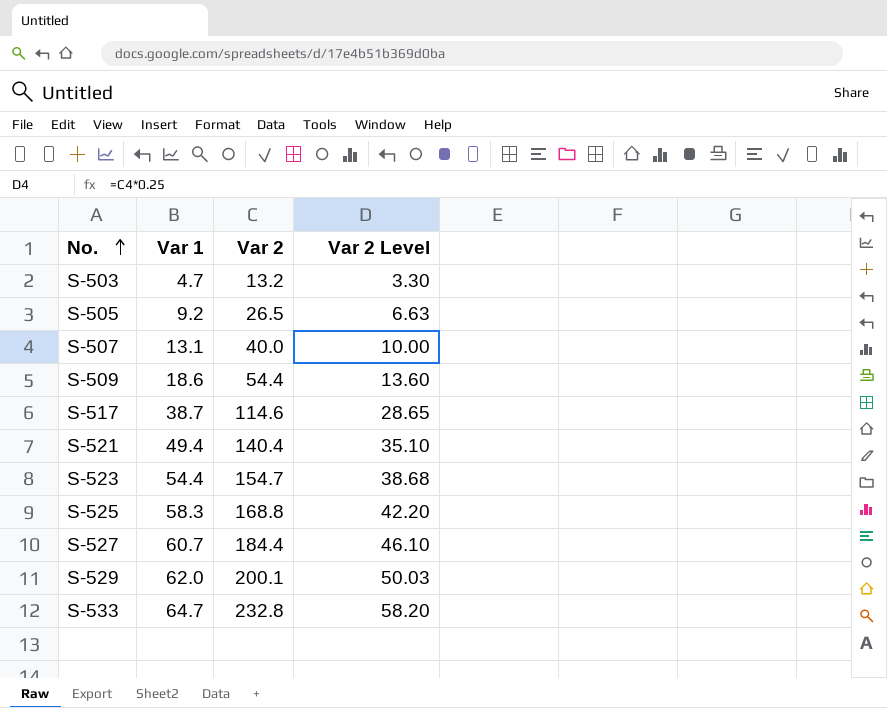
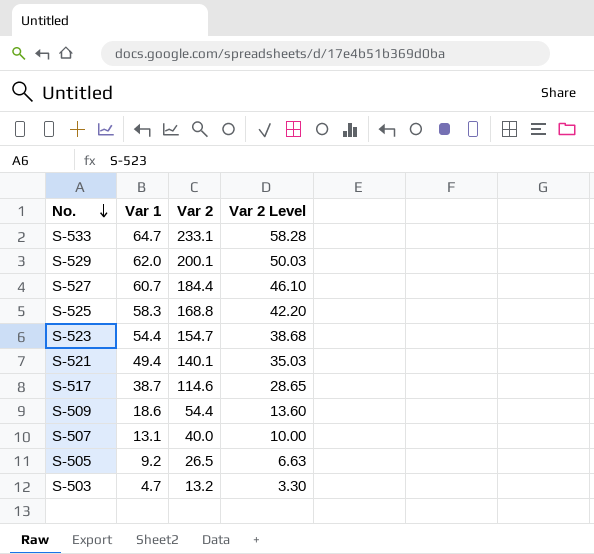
row order: No. ascending -> No. descending
S-533 | Var 2: 232.8 -> 233.1
S-533 | Var 2 Level: 58.20 -> 58.28
S-521 | Var 2: 140.4 -> 140.1
S-521 | Var 2 Level: 35.10 -> 35.03

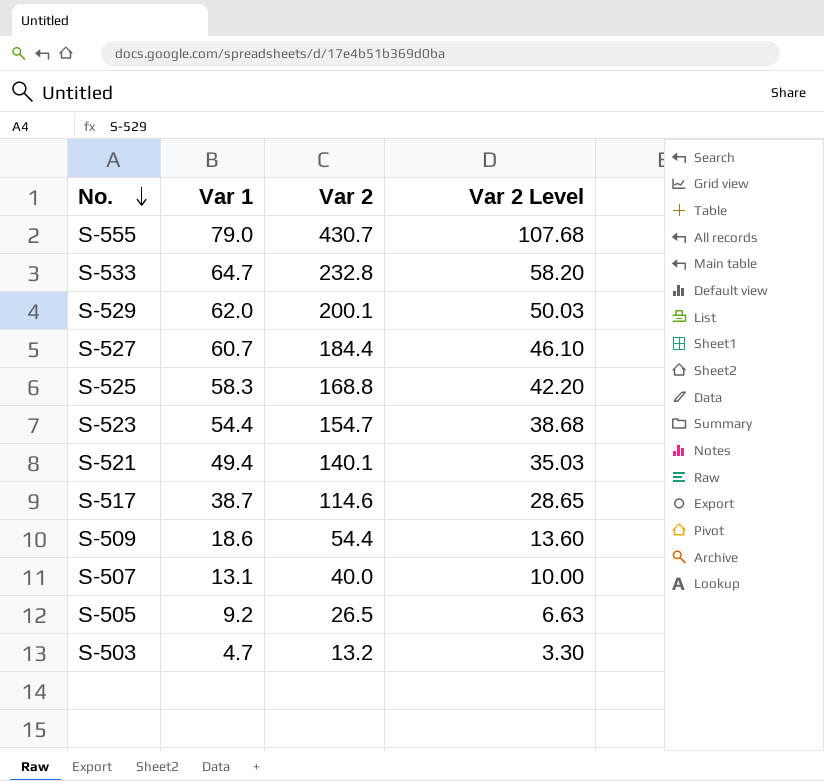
row S-555: none -> 79.0 | 430.7 | 107.68
S-533 | Var 2: 233.1 -> 232.8
S-533 | Var 2 Level: 58.28 -> 58.20

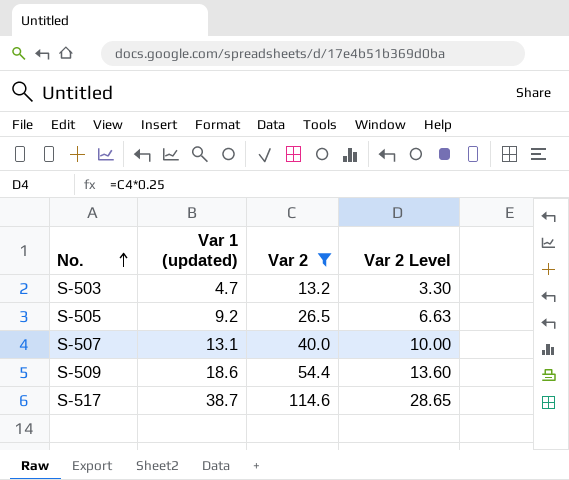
filter: none -> Var 2 <= 114.6
row order: No. descending -> No. ascending
column name: Var 1 -> Var 1 (updated)

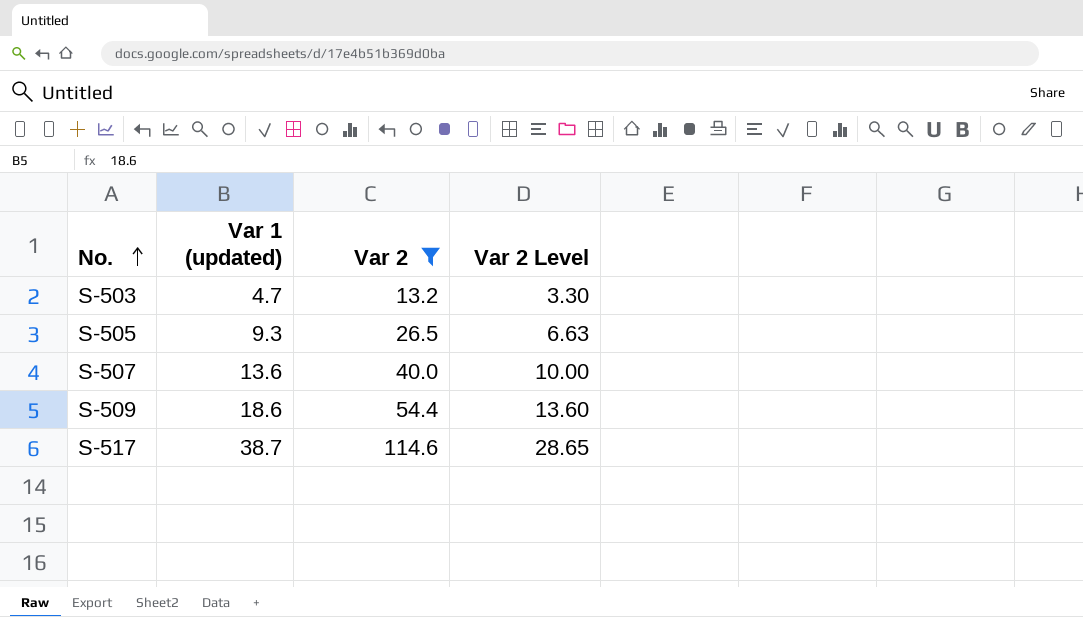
S-505 | Var 1 (updated): 9.2 -> 9.3
S-507 | Var 1 (updated): 13.1 -> 13.6

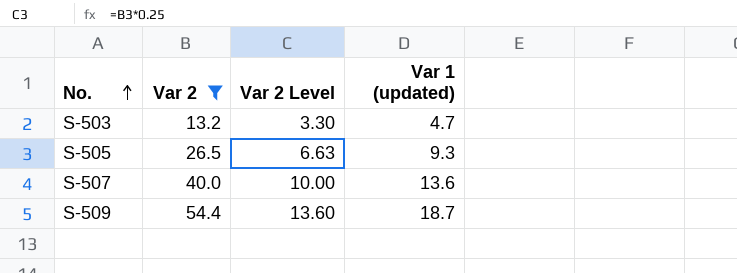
column Var 1 (updated) | position: 2 -> 4
row S-517: 38.7 | 114.6 | 28.65 -> none
S-509 | Var 1 (updated): 18.6 -> 18.7

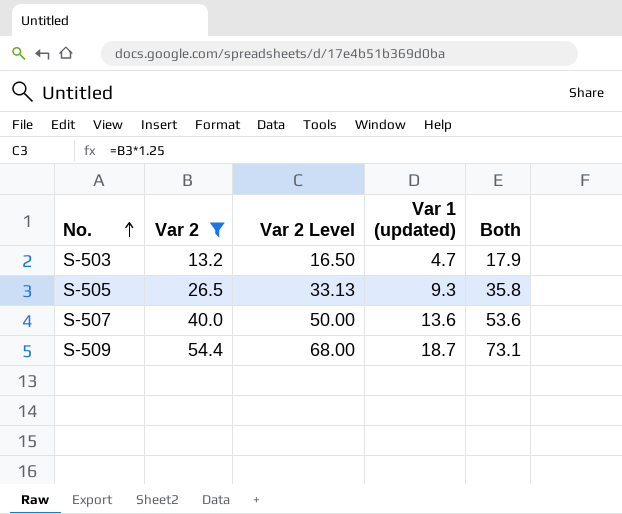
column Var 2 Level | formula: [Var 2] * 0.25 -> [Var 2] * 1.25
column Both | formula: none -> [Var 2] + [Var 1 (updated)]

